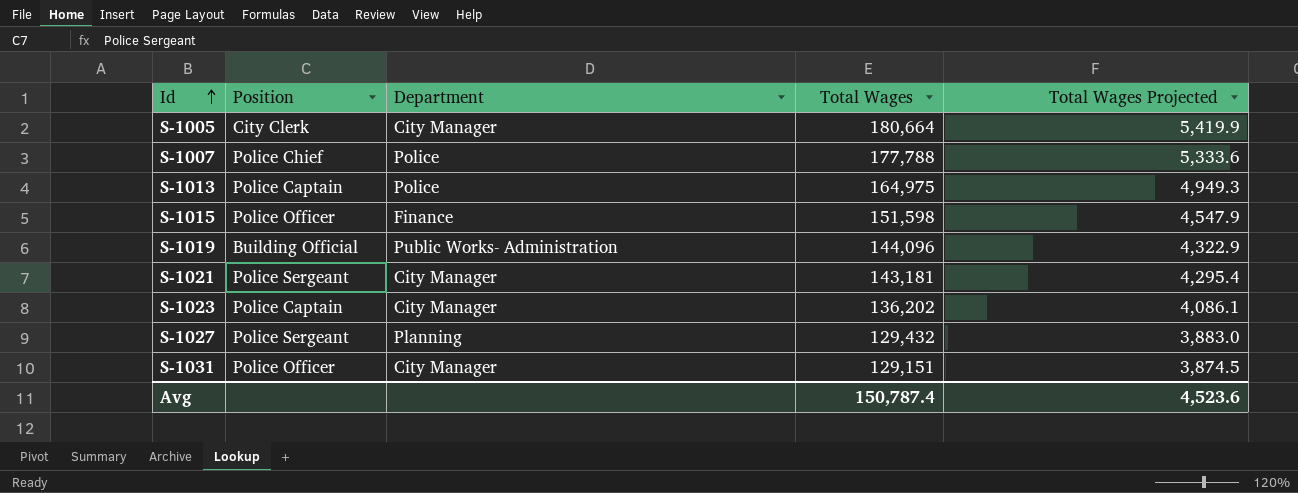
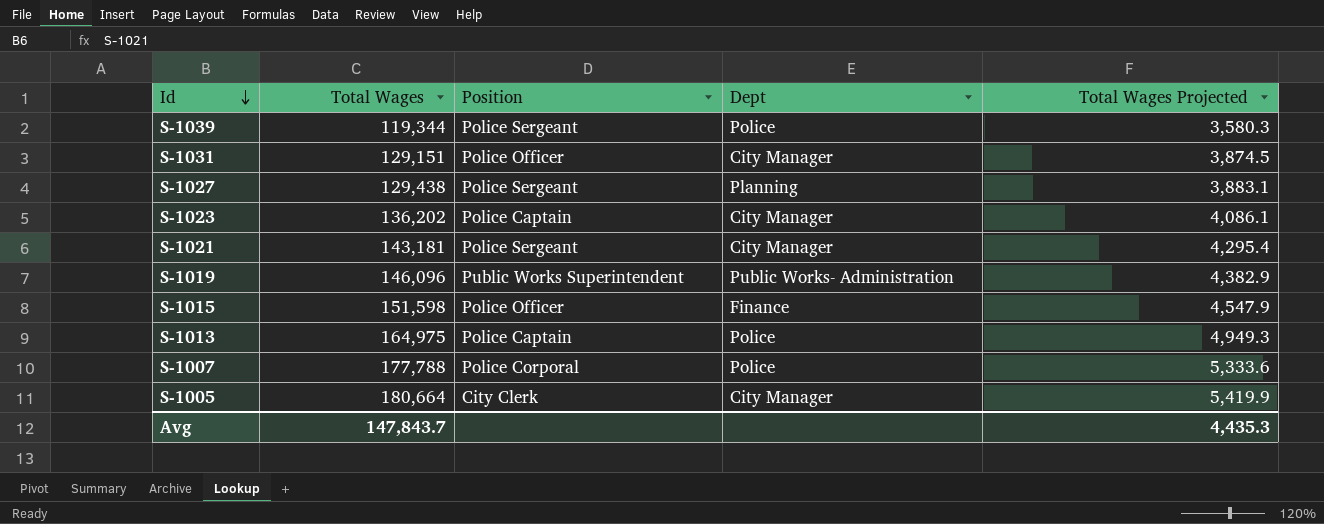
row order: Id ascending -> Id descending
column Total Wages | position: 4 -> 2
column name: Department -> Dept
row S-1039: none -> 119,344 | Police Sergeant | Police | 3,580.3
S-1027 | Total Wages: 129,432 -> 129,438
S-1027 | Total Wages Projected: 3,883.0 -> 3,883.1
S-1019 | Total Wages: 144,096 -> 146,096
S-1019 | Position: Building Official -> Public Works Superintendent
S-1019 | Total Wages Projected: 4,322.9 -> 4,382.9
S-1007 | Position: Police Chief -> Police Corporal
Avg | Total Wages: 150,787.4 -> 147,843.7
Avg | Total Wages Projected: 4,523.6 -> 4,435.3

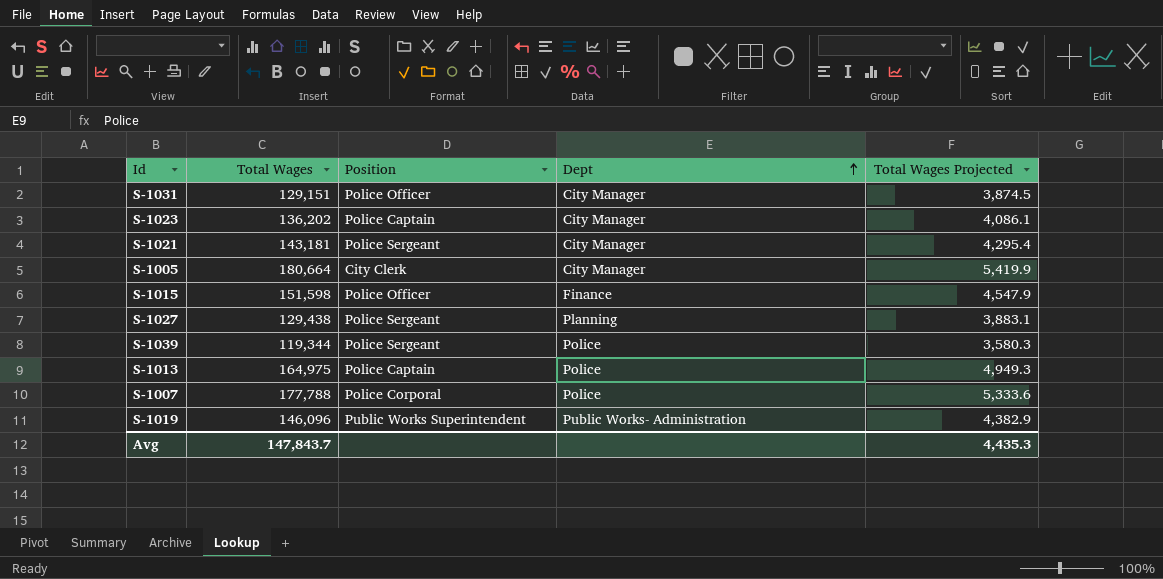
row order: Id descending -> Dept ascending

